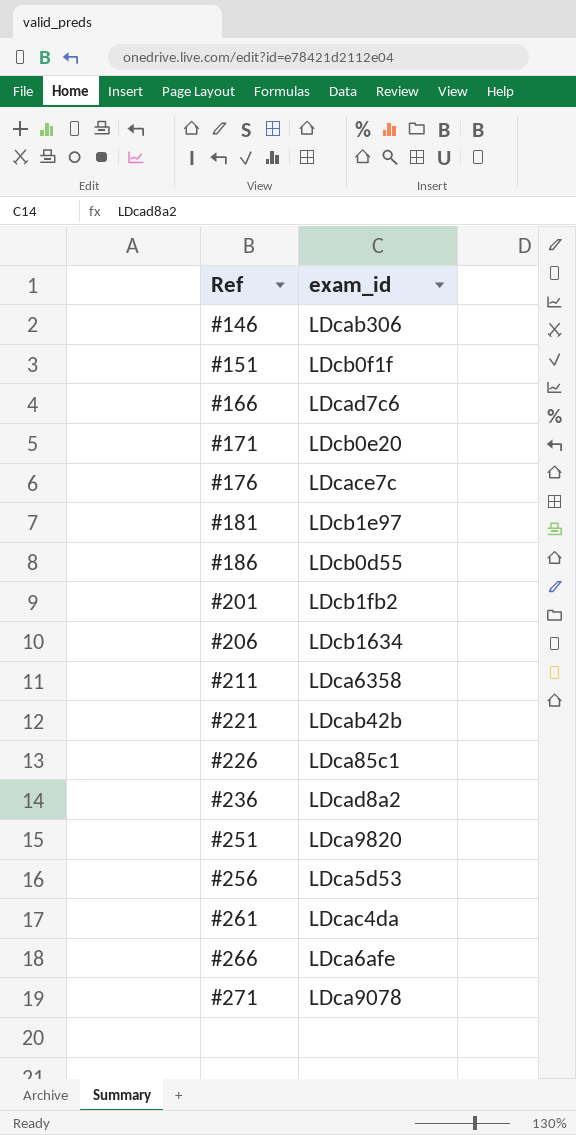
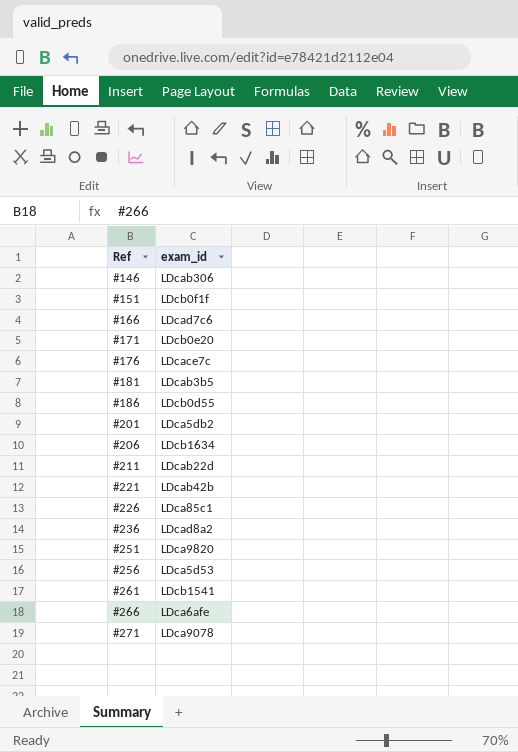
#181 | exam_id: LDcb1e97 -> LDcab3b5
#201 | exam_id: LDcb1fb2 -> LDca5db2
#211 | exam_id: LDca6358 -> LDcab22d
#261 | exam_id: LDcac4da -> LDcb1541

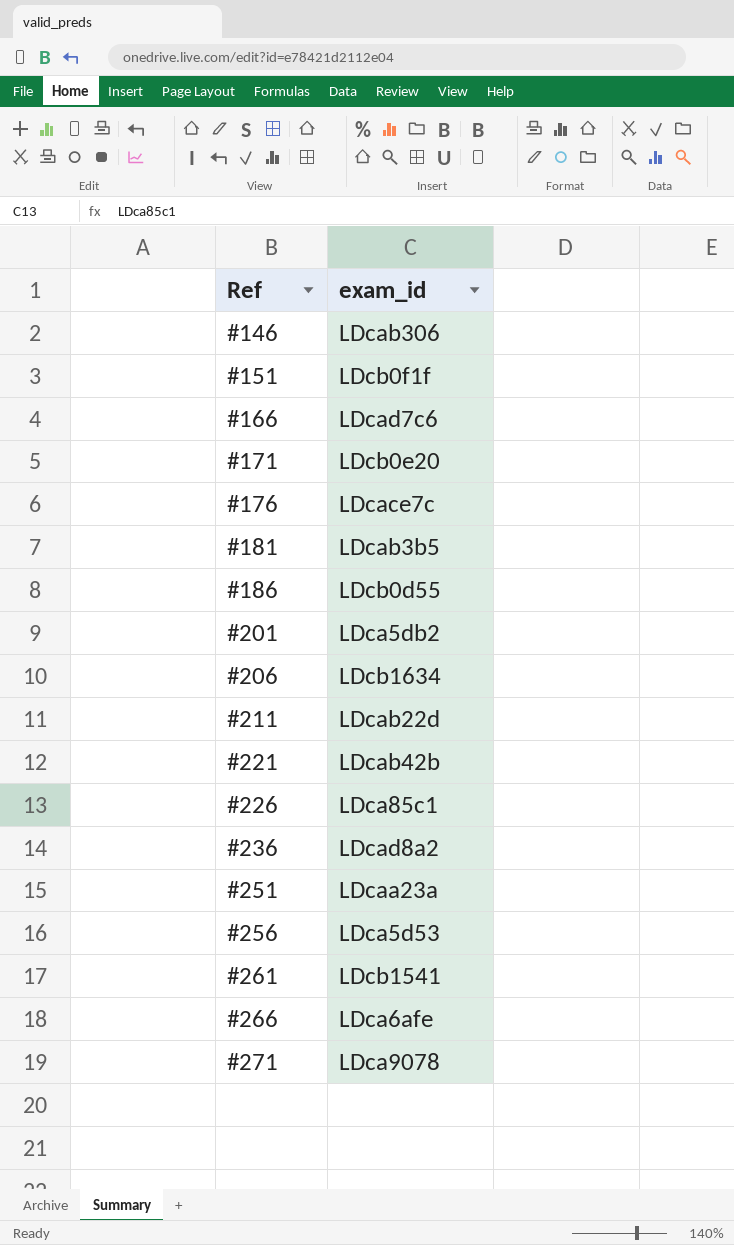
#251 | exam_id: LDca9820 -> LDcaa23a

